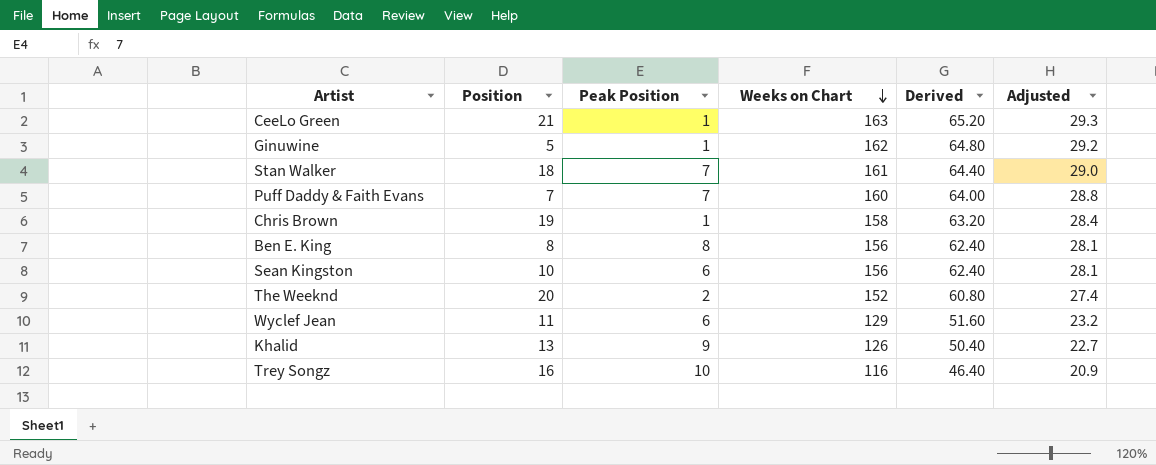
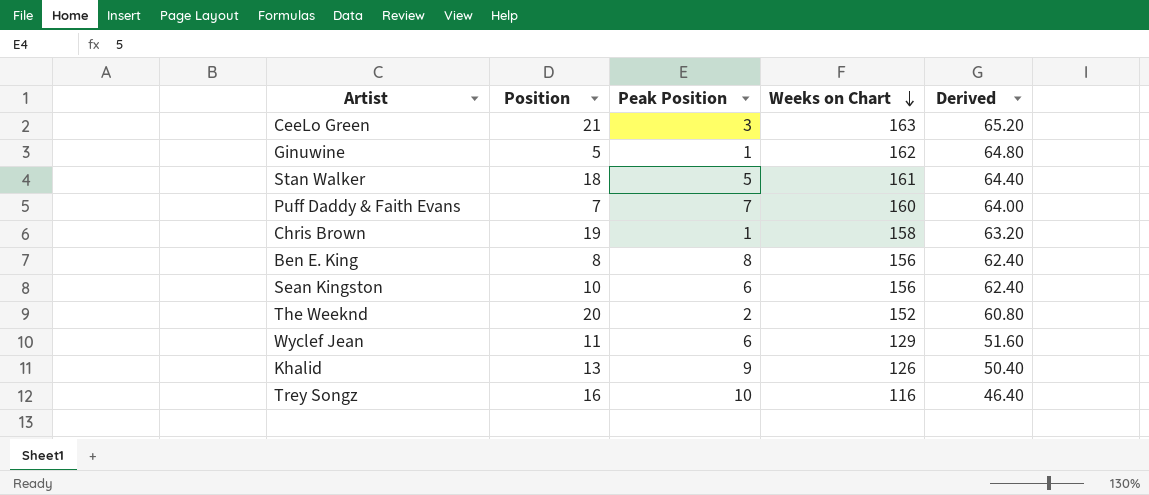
column Adjusted | formula: [Weeks on Chart] * 0.18 -> none
CeeLo Green | Peak Position: 1 -> 3
Stan Walker | Peak Position: 7 -> 5

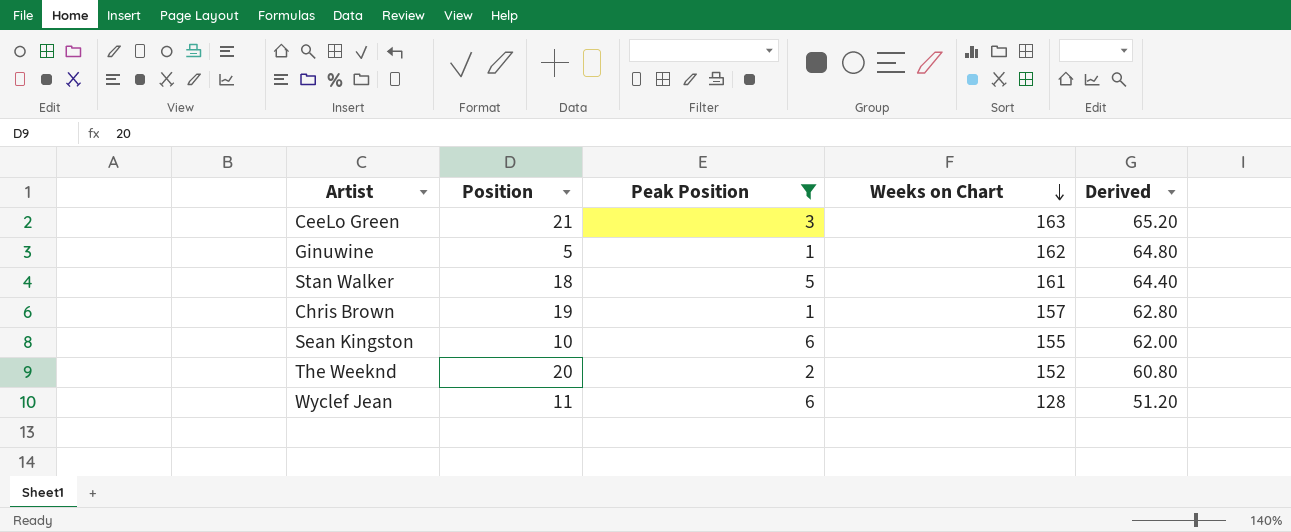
filter: none -> Peak Position <= 6
Chris Brown | Weeks on Chart: 158 -> 157
Chris Brown | Derived: 63.20 -> 62.80
Sean Kingston | Weeks on Chart: 156 -> 155
Sean Kingston | Derived: 62.40 -> 62.00
Wyclef Jean | Weeks on Chart: 129 -> 128
Wyclef Jean | Derived: 51.60 -> 51.20

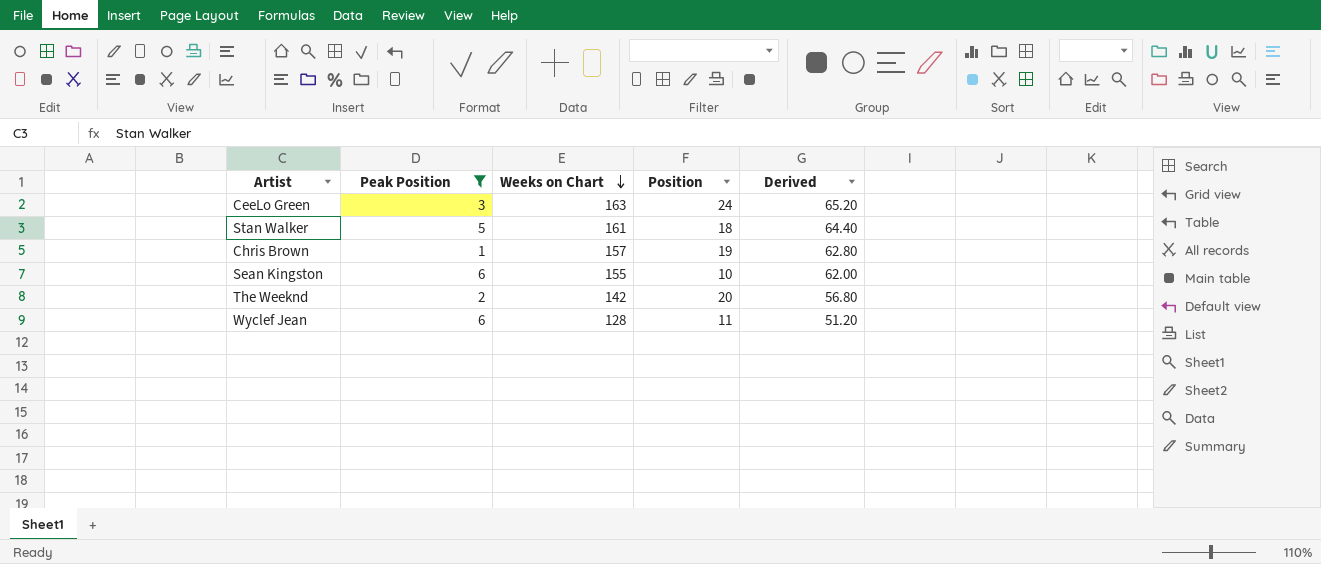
column Position | position: 2 -> 4
row Ginuwine: 5 | 1 | 162 | 64.80 -> none
CeeLo Green | Position: 21 -> 24
The Weeknd | Weeks on Chart: 152 -> 142
The Weeknd | Derived: 60.80 -> 56.80

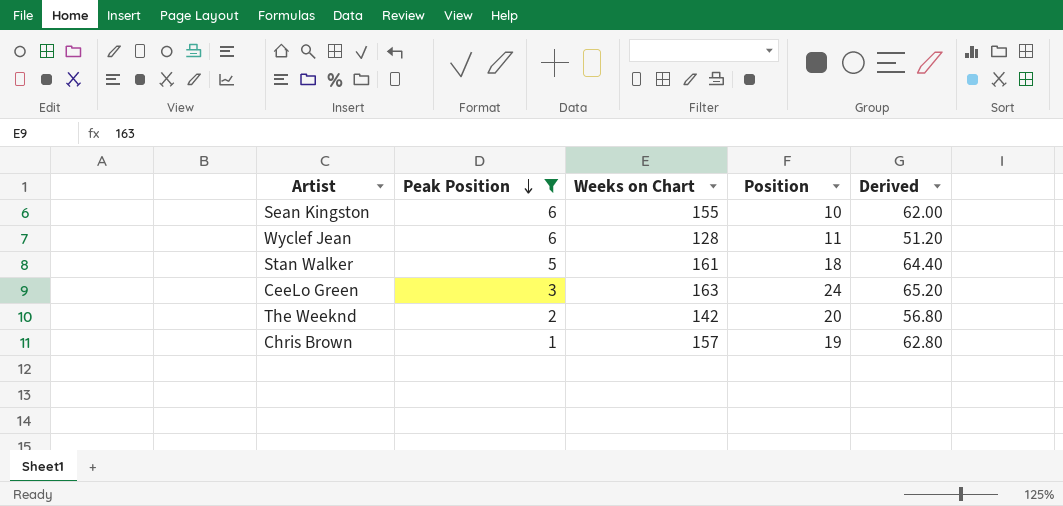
row order: Weeks on Chart descending -> Peak Position descending

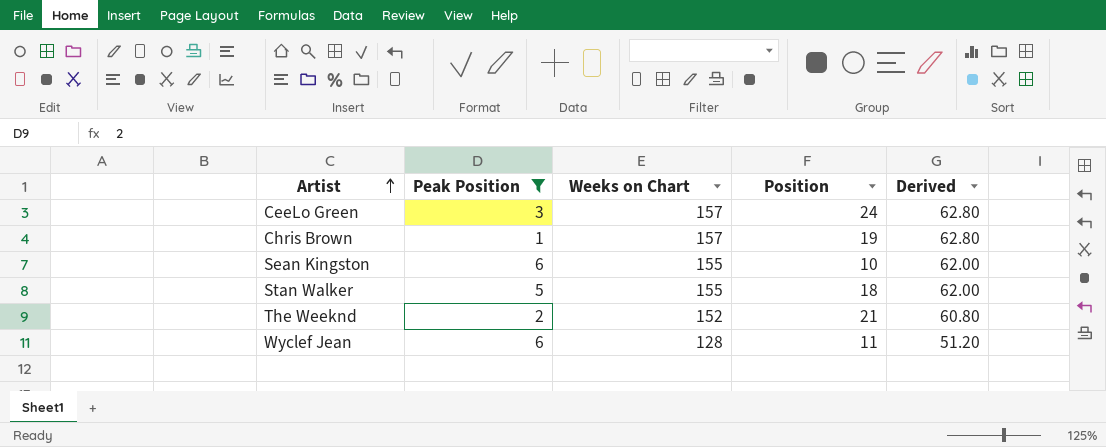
row order: Peak Position descending -> Artist ascending
CeeLo Green | Weeks on Chart: 163 -> 157
CeeLo Green | Derived: 65.20 -> 62.80
Stan Walker | Weeks on Chart: 161 -> 155
Stan Walker | Derived: 64.40 -> 62.00
The Weeknd | Weeks on Chart: 142 -> 152
The Weeknd | Position: 20 -> 21
The Weeknd | Derived: 56.80 -> 60.80

